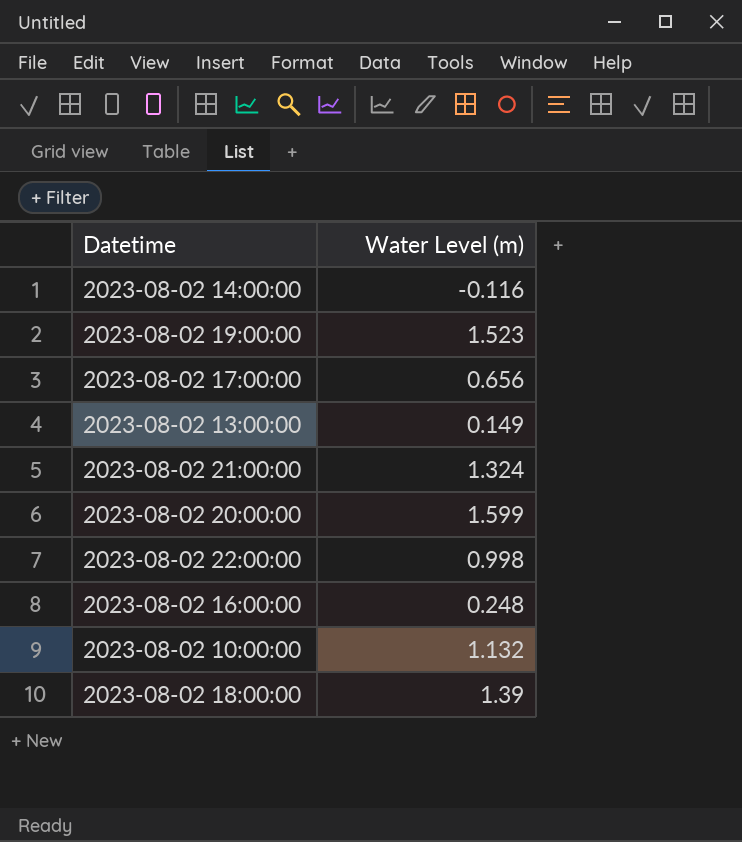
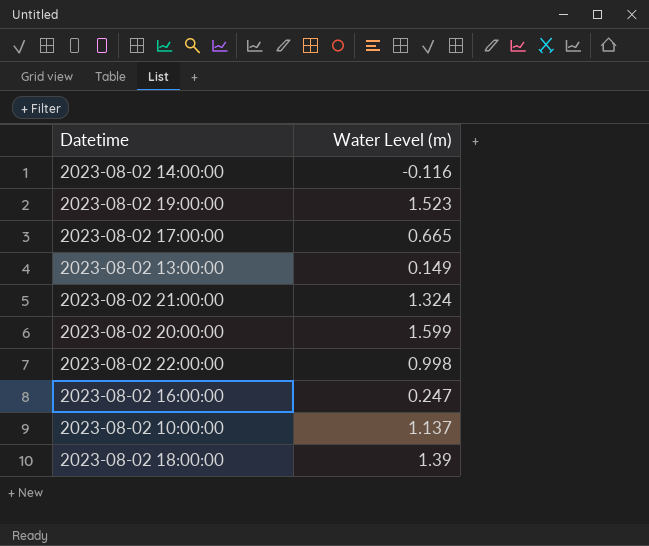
2023-08-02 17:00:00 | Water Level (m): 0.656 -> 0.665
2023-08-02 16:00:00 | Water Level (m): 0.248 -> 0.247
2023-08-02 10:00:00 | Water Level (m): 1.132 -> 1.137

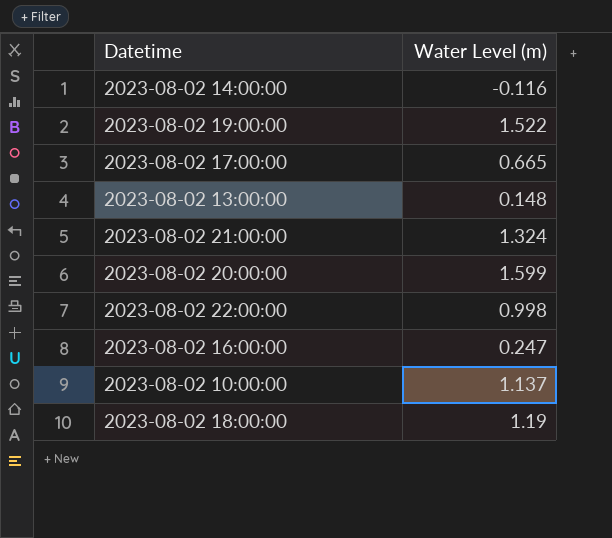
2023-08-02 19:00:00 | Water Level (m): 1.523 -> 1.522
2023-08-02 13:00:00 | Water Level (m): 0.149 -> 0.148
2023-08-02 18:00:00 | Water Level (m): 1.39 -> 1.19

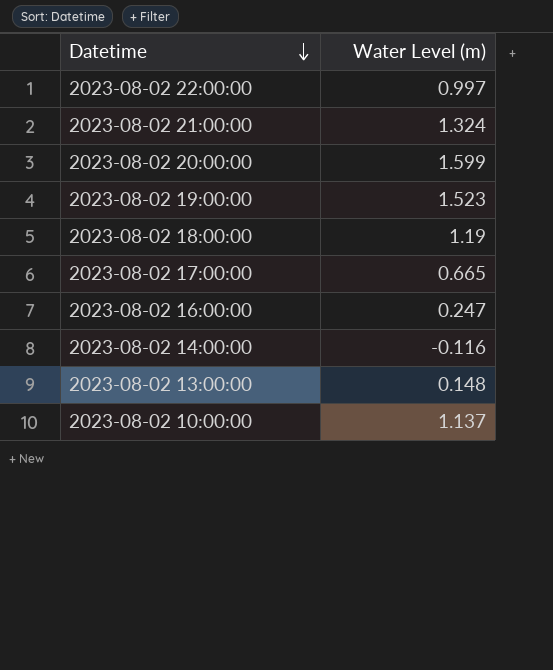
row order: none -> Datetime descending
2023-08-02 22:00:00 | Water Level (m): 0.998 -> 0.997
2023-08-02 19:00:00 | Water Level (m): 1.522 -> 1.523

